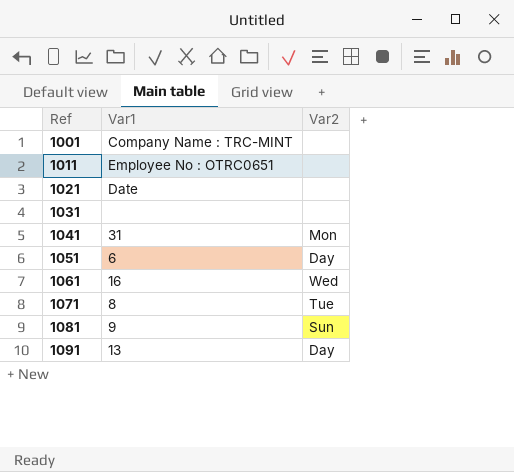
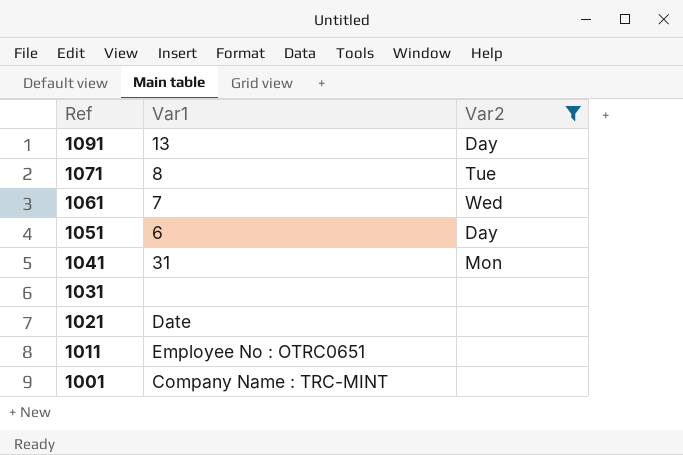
filter: none -> Var2 != Sun
row order: Ref ascending -> Ref descending
1061 | Var1: 16 -> 7

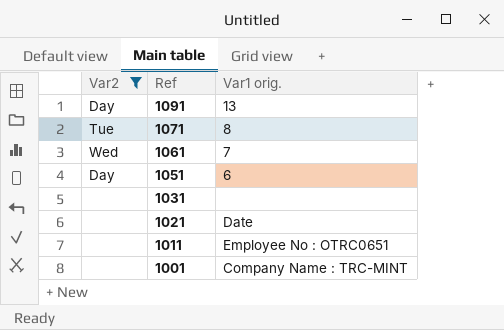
column Var2 | position: 3 -> 1
column name: Var1 -> Var1 orig.
row 1041: 31 | Mon -> none

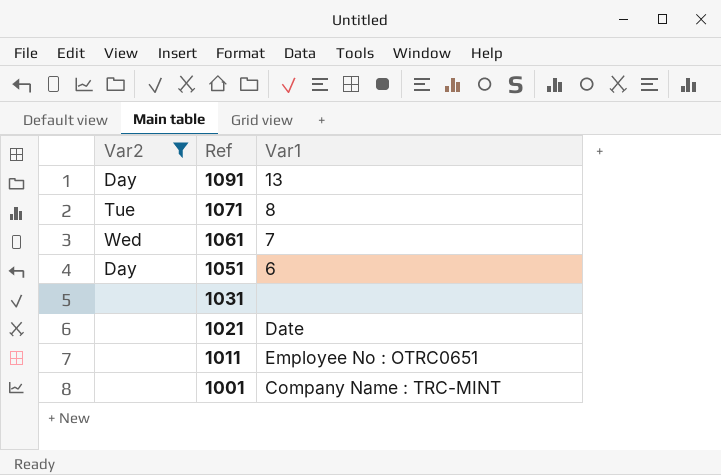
column name: Var1 orig. -> Var1

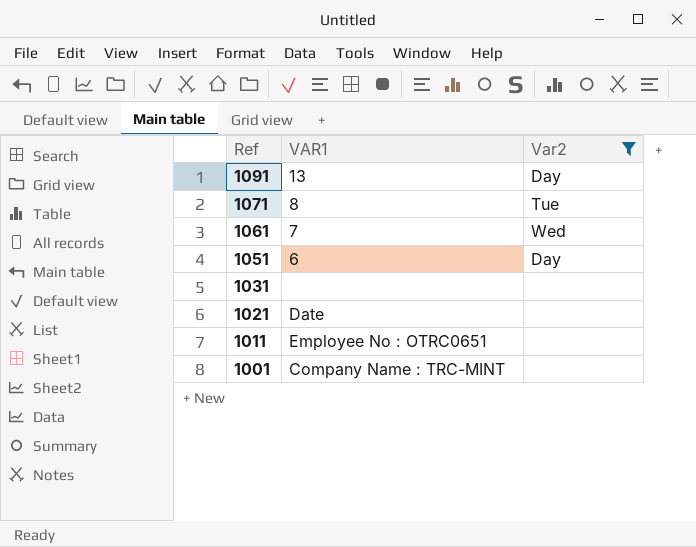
column name: Var1 -> VAR1
column Var2 | position: 1 -> 3

